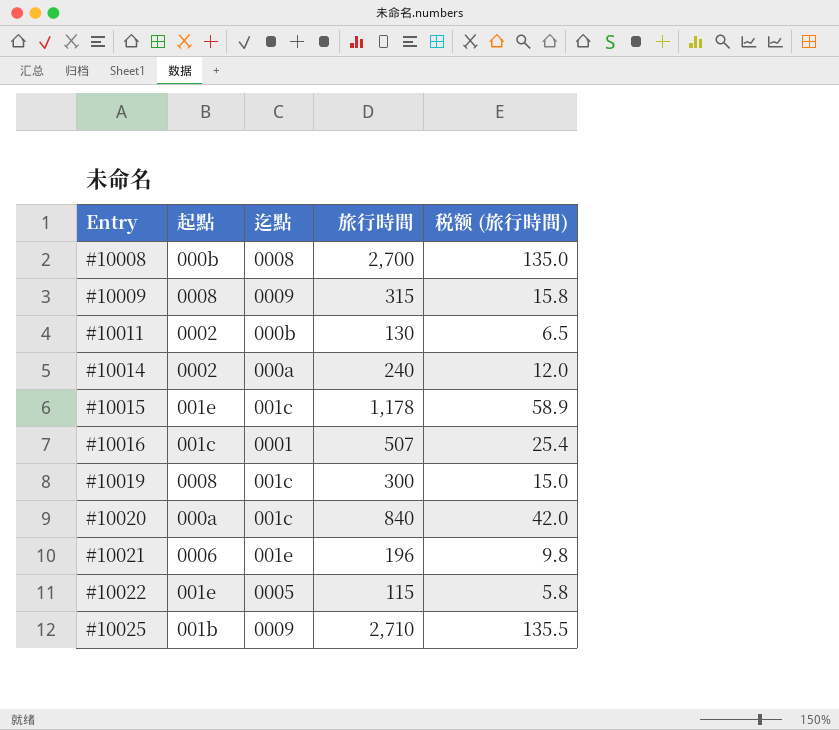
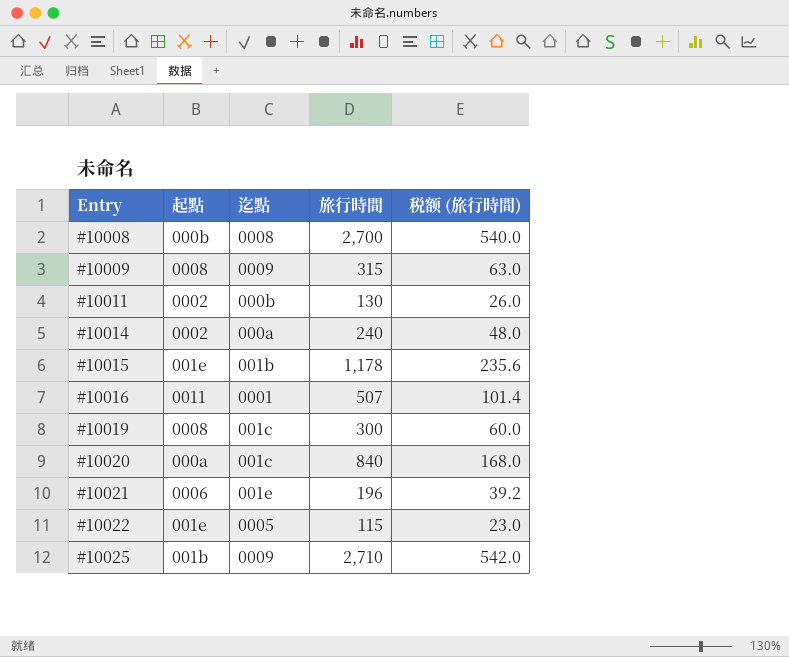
column 税额 (旅行時間) | formula: [旅行時間] * 0.05 -> [旅行時間] * 0.2
#10015 | 迄點: 001c -> 001b
#10016 | 起點: 001c -> 0011

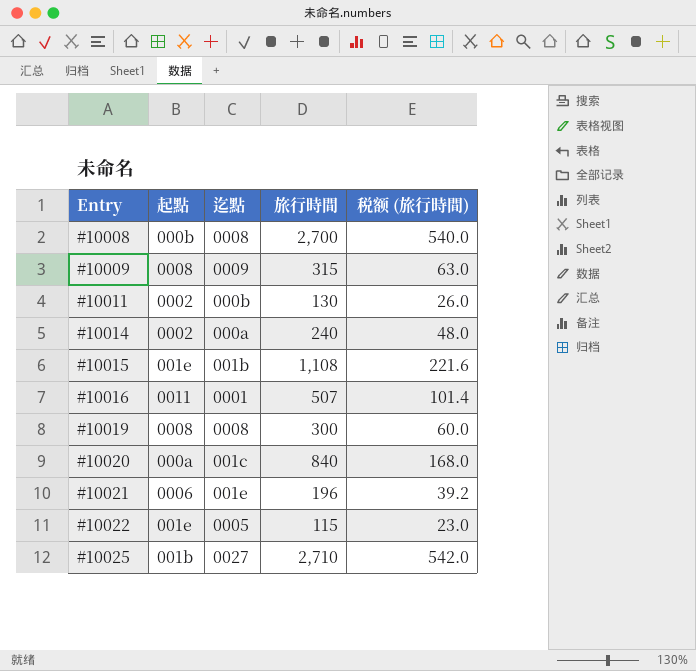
#10015 | 旅行時間: 1,178 -> 1,108
#10015 | 税额 (旅行時間): 235.6 -> 221.6
#10019 | 迄點: 001c -> 0008
#10025 | 迄點: 0009 -> 0027

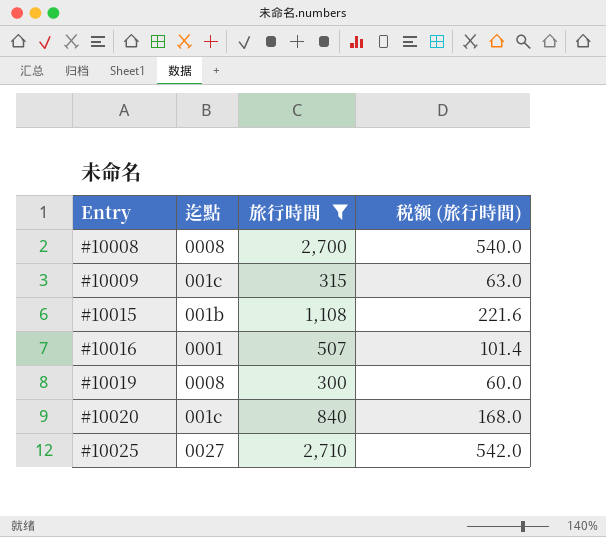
filter: none -> 旅行時間 >= 300
column 起點 | position: 2 -> none
#10009 | 迄點: 0009 -> 001c

